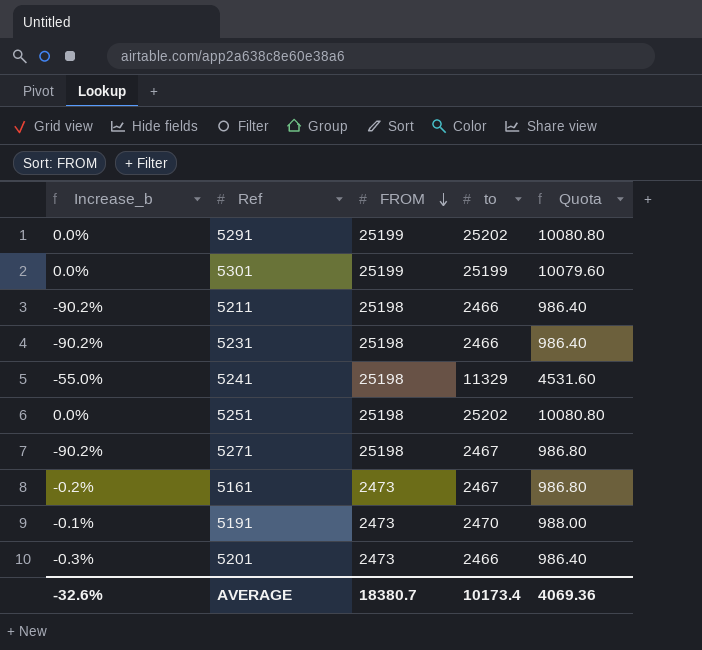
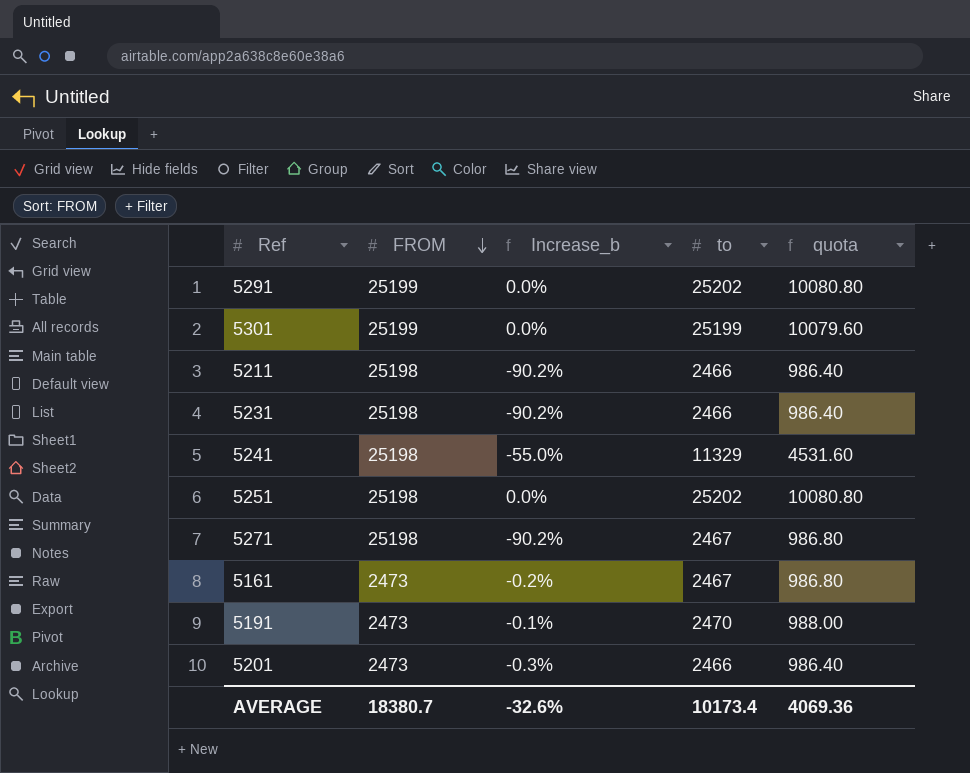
column Increase_b | position: 1 -> 3
column name: Quota -> quota

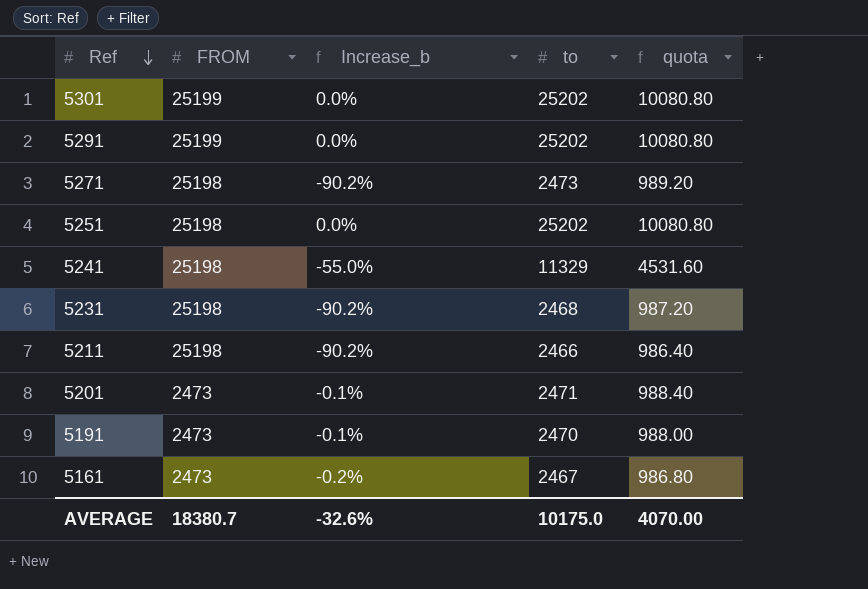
row order: FROM descending -> Ref descending
5301 | to: 25199 -> 25202
5301 | quota: 10079.60 -> 10080.80
5271 | to: 2467 -> 2473
5271 | quota: 986.80 -> 989.20
5231 | to: 2466 -> 2468
5231 | quota: 986.40 -> 987.20
5201 | Increase_b: -0.3% -> -0.1%
5201 | to: 2466 -> 2471
5201 | quota: 986.40 -> 988.40
AVERAGE | to: 10173.4 -> 10175.0
AVERAGE | quota: 4069.36 -> 4070.00

